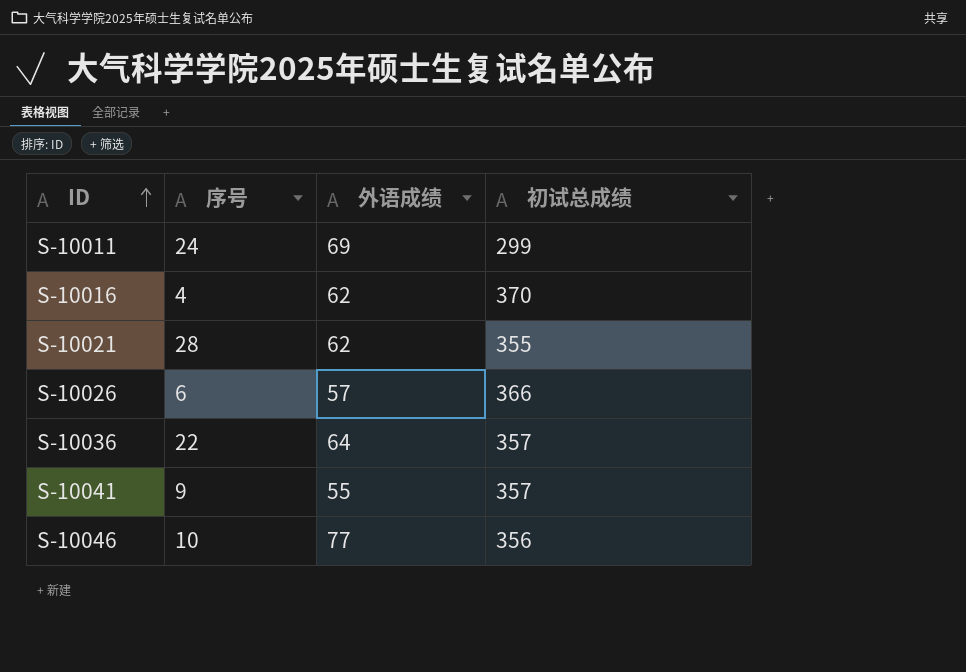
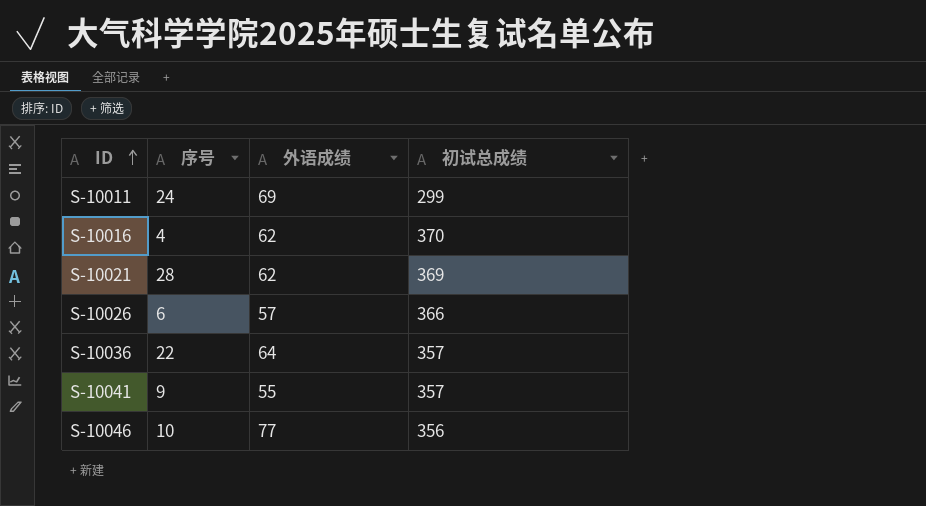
S-10021 | 初试总成绩: 355 -> 369

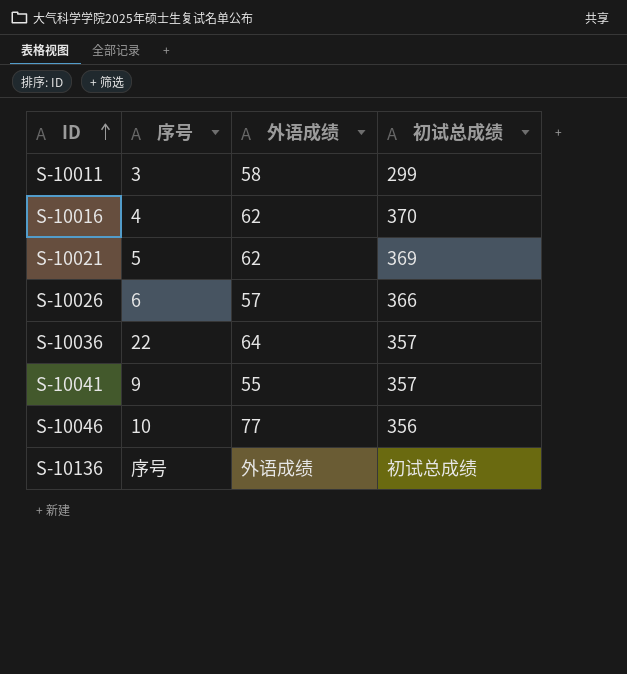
S-10011 | 序号: 24 -> 3
S-10011 | 外语成绩: 69 -> 58
S-10021 | 序号: 28 -> 5
row S-10136: none -> 序号 | 外语成绩 | 初试总成绩

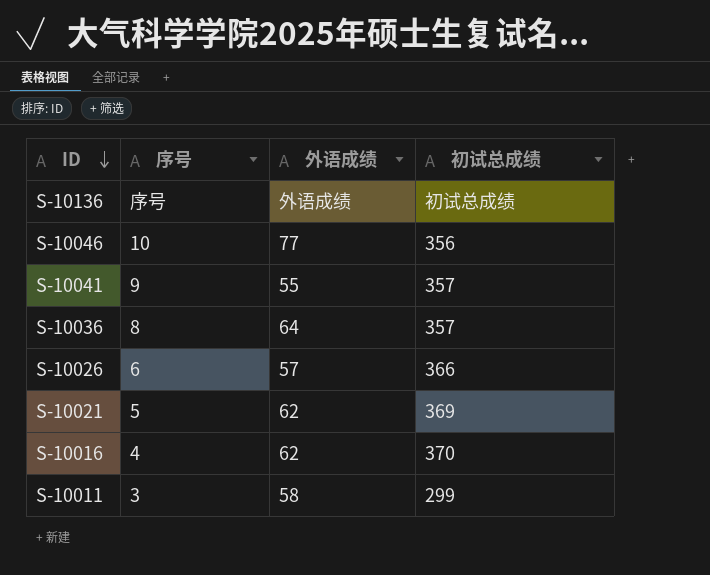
row order: ID ascending -> ID descending
S-10036 | 序号: 22 -> 8

